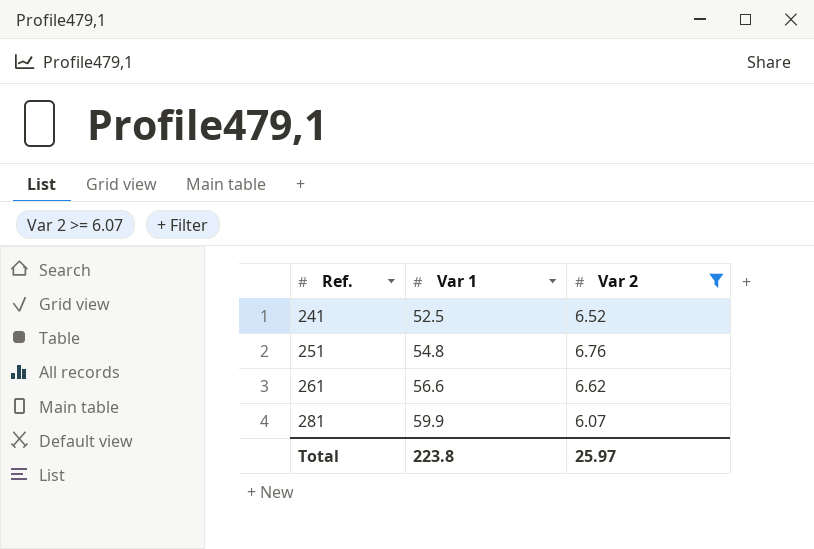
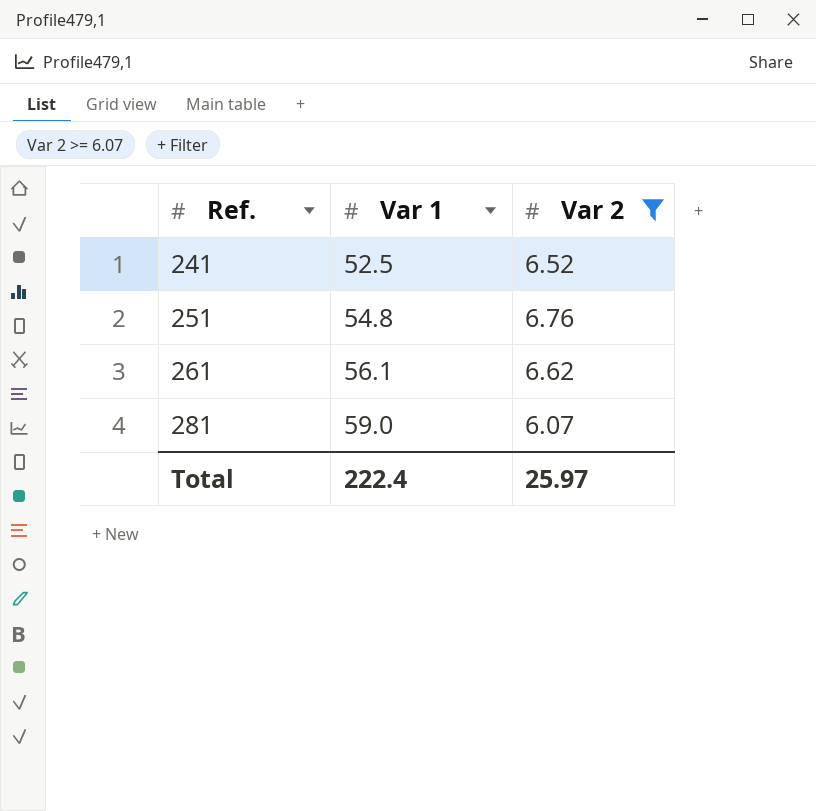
261 | Var 1: 56.6 -> 56.1
281 | Var 1: 59.9 -> 59.0
Total | Var 1: 223.8 -> 222.4

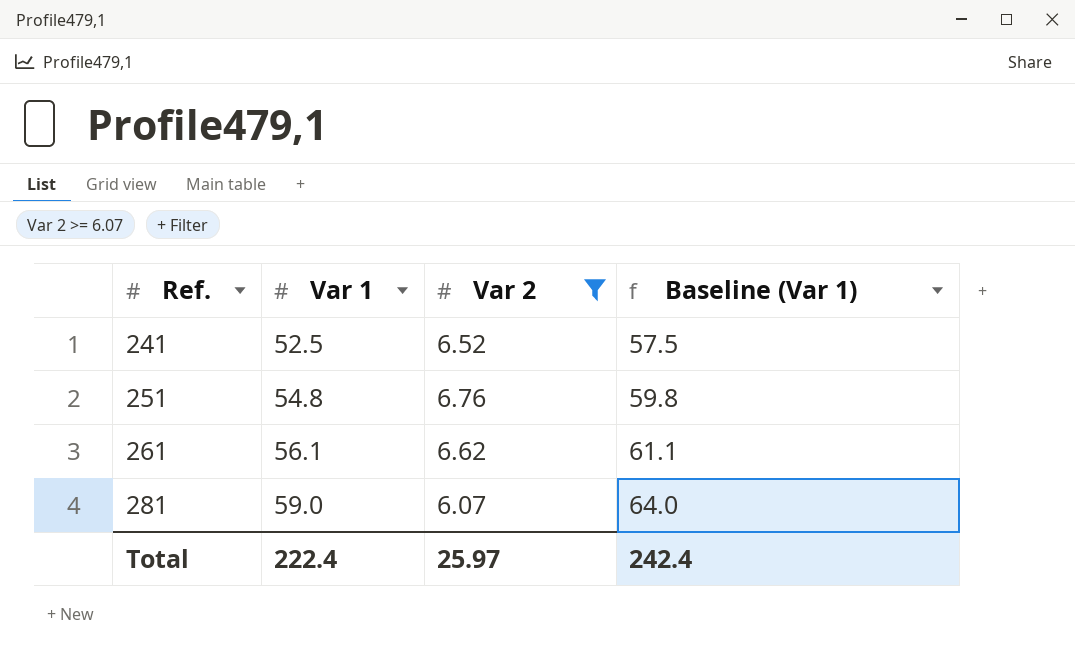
column Baseline (Var 1) | formula: none -> [Var 1] + 5

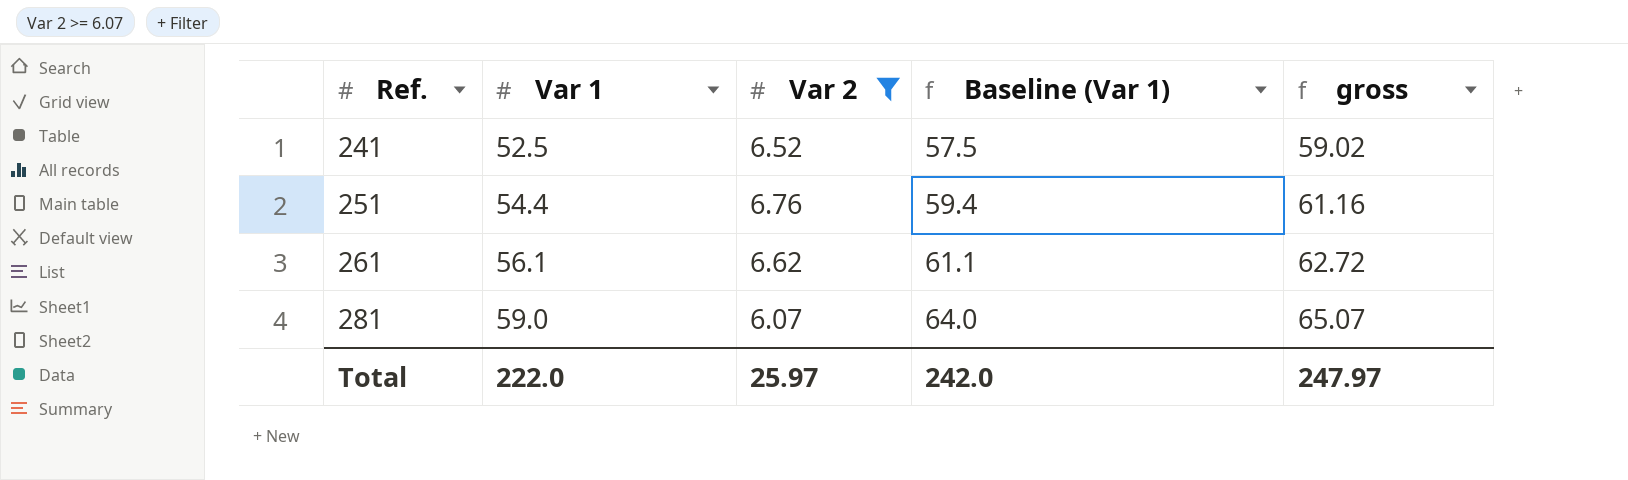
column gross | formula: none -> [Var 1] + [Var 2]
251 | Var 1: 54.8 -> 54.4
251 | Baseline (Var 1): 59.8 -> 59.4
Total | Var 1: 222.4 -> 222.0
Total | Baseline (Var 1): 242.4 -> 242.0

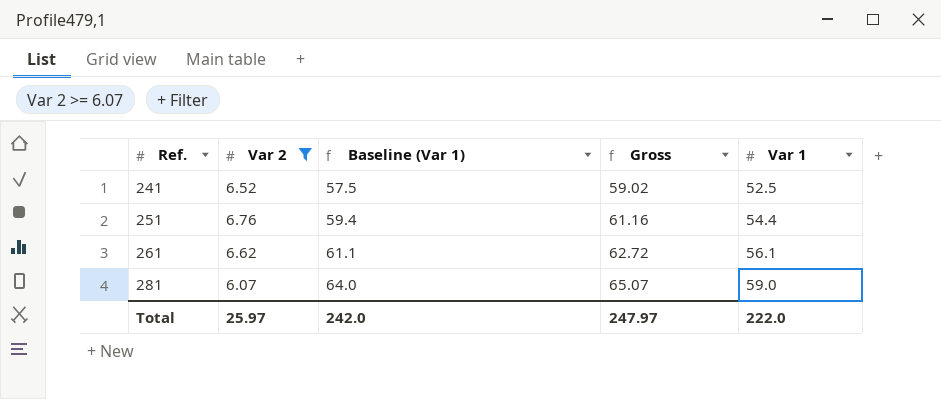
column name: gross -> Gross
column Var 1 | position: 2 -> 5

